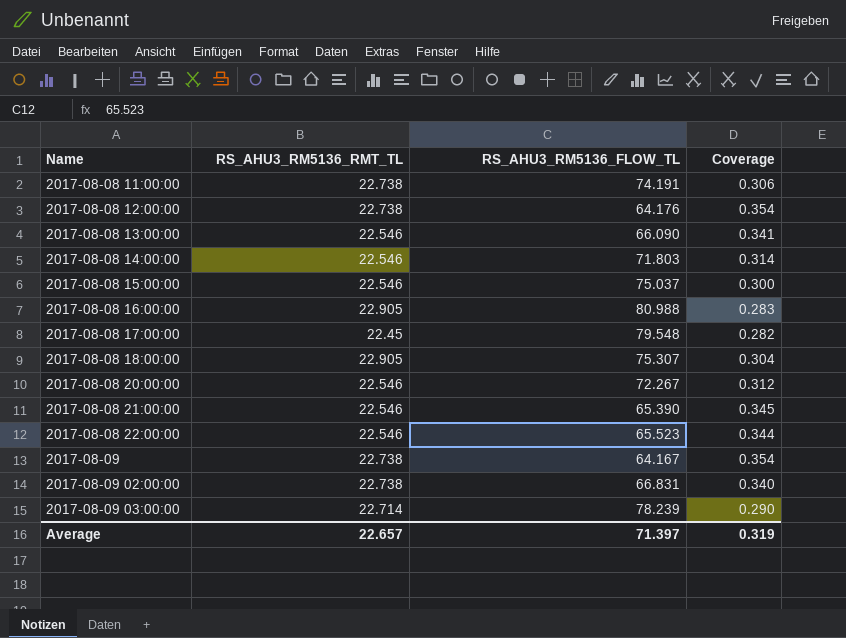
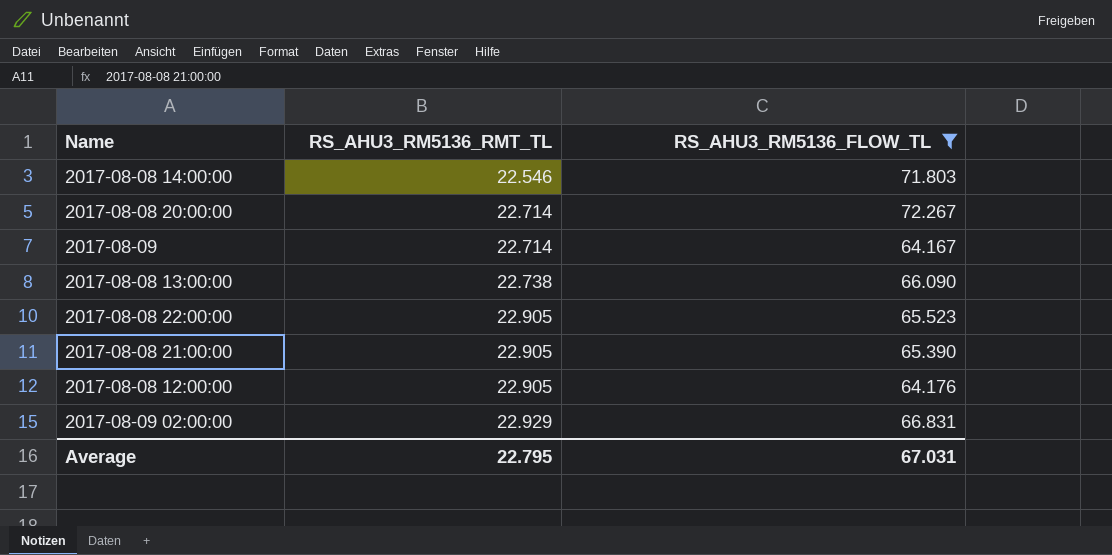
filter: none -> RS_AHU3_RM5136_FLOW_TL <= 72.267
row order: Name ascending -> RS_AHU3_RM5136_RMT_TL ascending
column Coverage | formula: [RS_AHU3_RM5136_RMT_TL] / [RS_AHU3_RM5136_FLOW_TL] -> none
2017-08-08 20:00:00 | RS_AHU3_RM5136_RMT_TL: 22.546 -> 22.714
2017-08-09 | RS_AHU3_RM5136_RMT_TL: 22.738 -> 22.714
2017-08-08 13:00:00 | RS_AHU3_RM5136_RMT_TL: 22.546 -> 22.738
2017-08-08 22:00:00 | RS_AHU3_RM5136_RMT_TL: 22.546 -> 22.905
2017-08-08 21:00:00 | RS_AHU3_RM5136_RMT_TL: 22.546 -> 22.905
2017-08-08 12:00:00 | RS_AHU3_RM5136_RMT_TL: 22.738 -> 22.905
2017-08-09 02:00:00 | RS_AHU3_RM5136_RMT_TL: 22.738 -> 22.929
Average | RS_AHU3_RM5136_RMT_TL: 22.657 -> 22.795
Average | RS_AHU3_RM5136_FLOW_TL: 71.397 -> 67.031

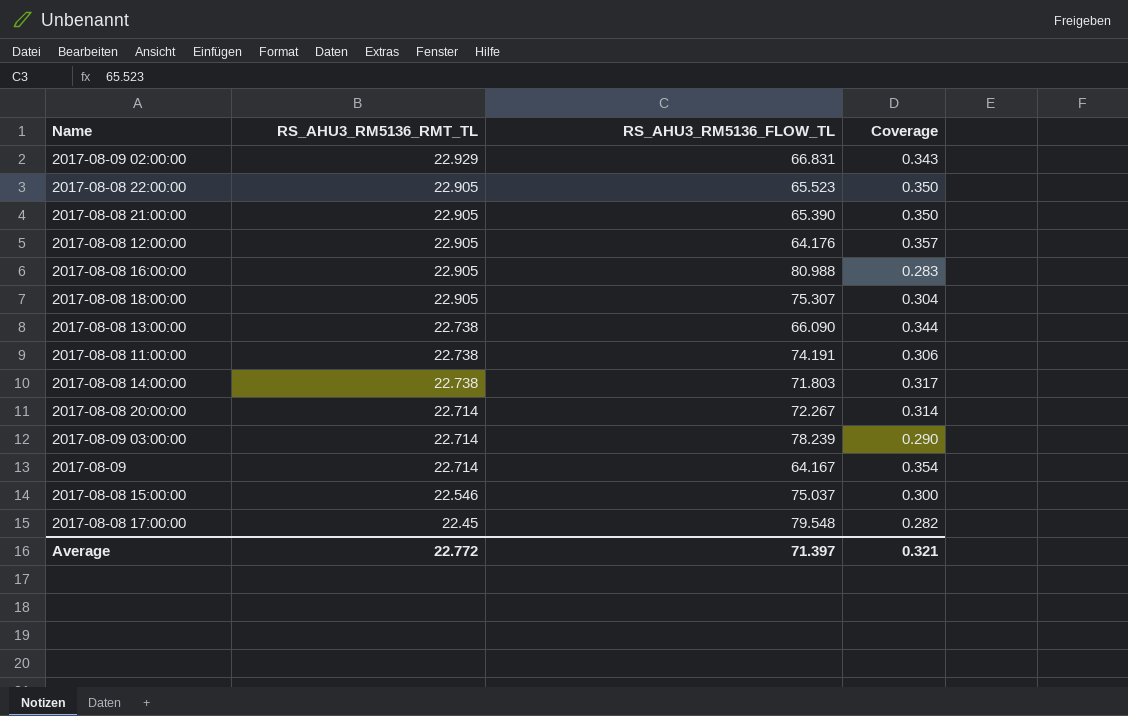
filter: RS_AHU3_RM5136_FLOW_TL <= 72.267 -> none
row order: RS_AHU3_RM5136_RMT_TL ascending -> RS_AHU3_RM5136_RMT_TL descending
column Coverage | formula: none -> [RS_AHU3_RM5136_RMT_TL] / [RS_AHU3_RM5136_FLOW_TL]
2017-08-08 14:00:00 | RS_AHU3_RM5136_RMT_TL: 22.546 -> 22.738
Average | RS_AHU3_RM5136_RMT_TL: 22.795 -> 22.772
Average | RS_AHU3_RM5136_FLOW_TL: 67.031 -> 71.397

